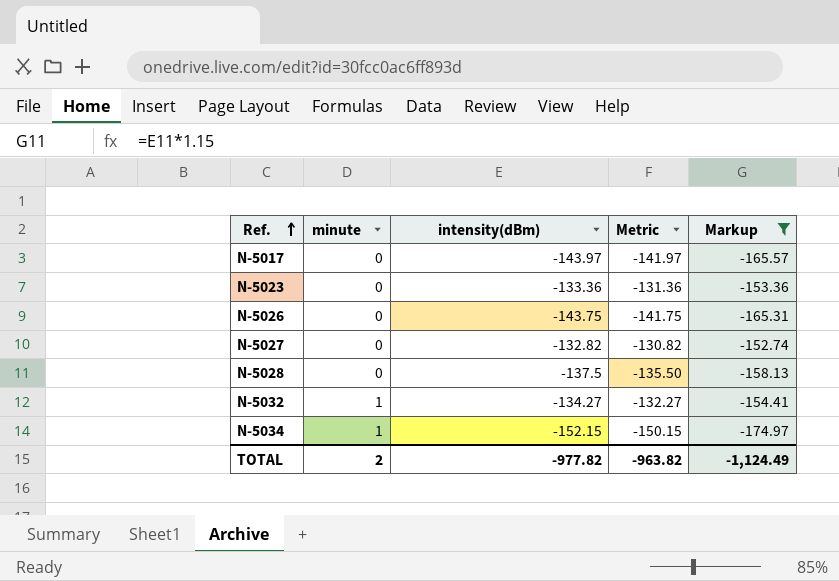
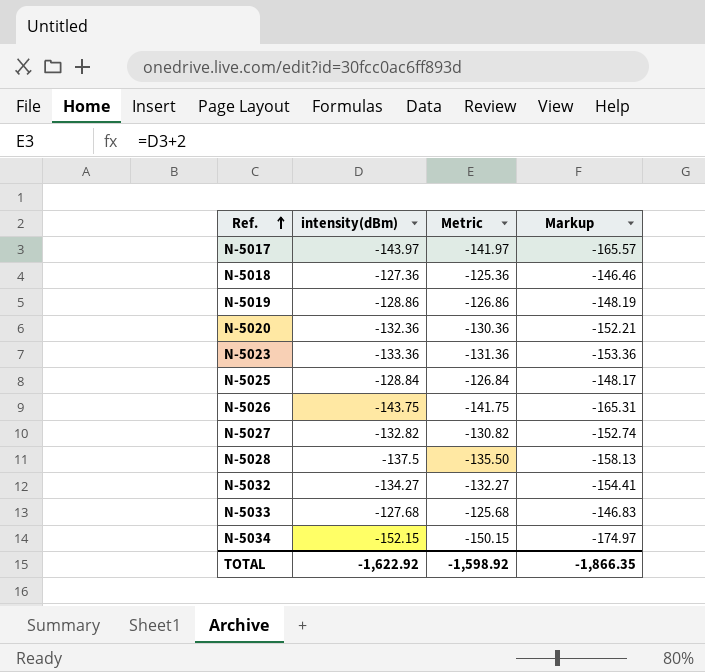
filter: Markup <= -152.74 -> none
column minute | position: 2 -> none
TOTAL | intensity(dBm): -977.82 -> -1,622.92
TOTAL | Metric: -963.82 -> -1,598.92
TOTAL | Markup: -1,124.49 -> -1,866.35

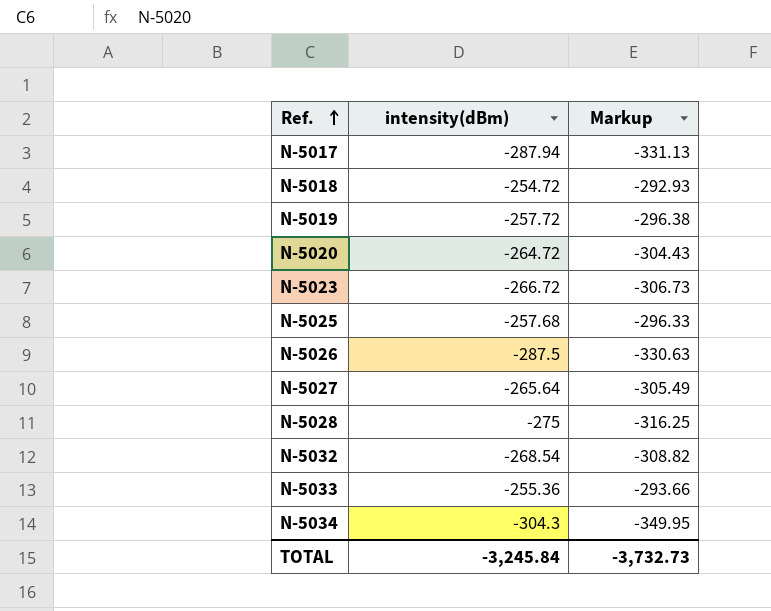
column Metric | formula: [intensity(dBm)] + 2 -> none
N-5017 | intensity(dBm): -143.97 -> -287.94
N-5017 | Markup: -165.57 -> -331.13
N-5018 | intensity(dBm): -127.36 -> -254.72
N-5018 | Markup: -146.46 -> -292.93
N-5019 | intensity(dBm): -128.86 -> -257.72
N-5019 | Markup: -148.19 -> -296.38
N-5020 | intensity(dBm): -132.36 -> -264.72
N-5020 | Markup: -152.21 -> -304.43
N-5023 | intensity(dBm): -133.36 -> -266.72
N-5023 | Markup: -153.36 -> -306.73
N-5025 | intensity(dBm): -128.84 -> -257.68
N-5025 | Markup: -148.17 -> -296.33
N-5026 | intensity(dBm): -143.75 -> -287.5
N-5026 | Markup: -165.31 -> -330.63
N-5027 | intensity(dBm): -132.82 -> -265.64
N-5027 | Markup: -152.74 -> -305.49
N-5028 | intensity(dBm): -137.5 -> -275
N-5028 | Markup: -158.13 -> -316.25
N-5032 | intensity(dBm): -134.27 -> -268.54
N-5032 | Markup: -154.41 -> -308.82
N-5033 | intensity(dBm): -127.68 -> -255.36
N-5033 | Markup: -146.83 -> -293.66
N-5034 | intensity(dBm): -152.15 -> -304.3
N-5034 | Markup: -174.97 -> -349.95
TOTAL | intensity(dBm): -1,622.92 -> -3,245.84
TOTAL | Markup: -1,866.35 -> -3,732.73

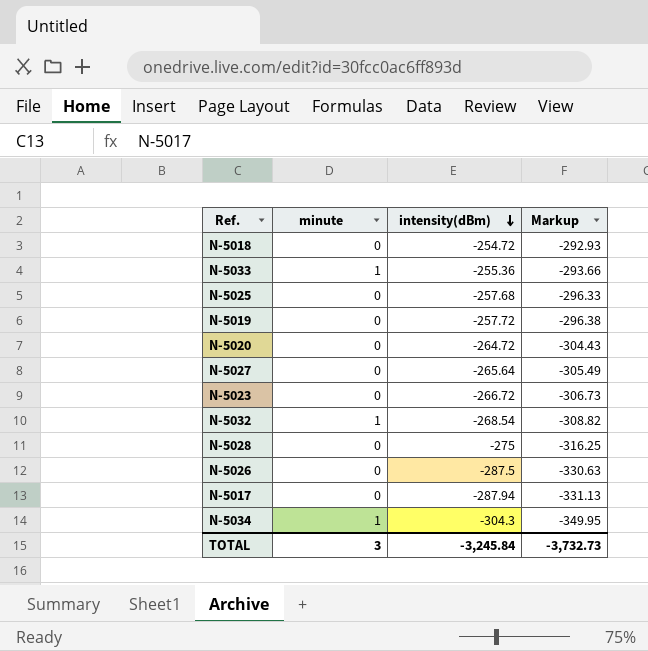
row order: Ref. ascending -> intensity(dBm) descending
column minute | position: none -> 2

